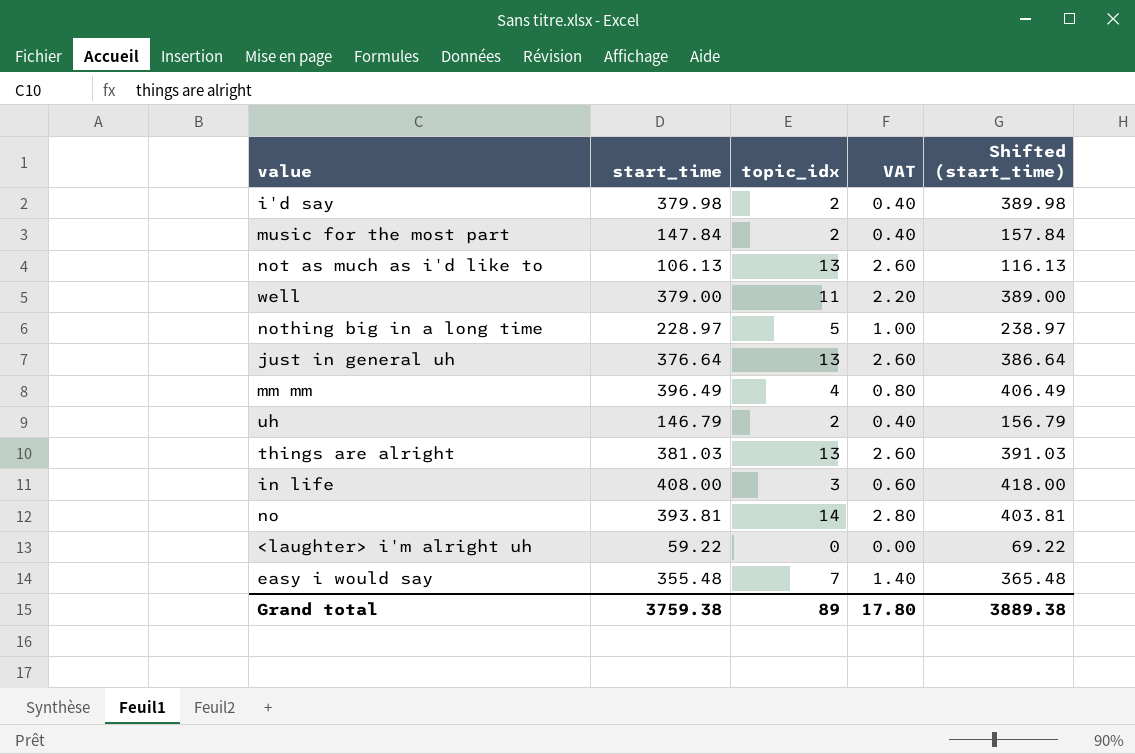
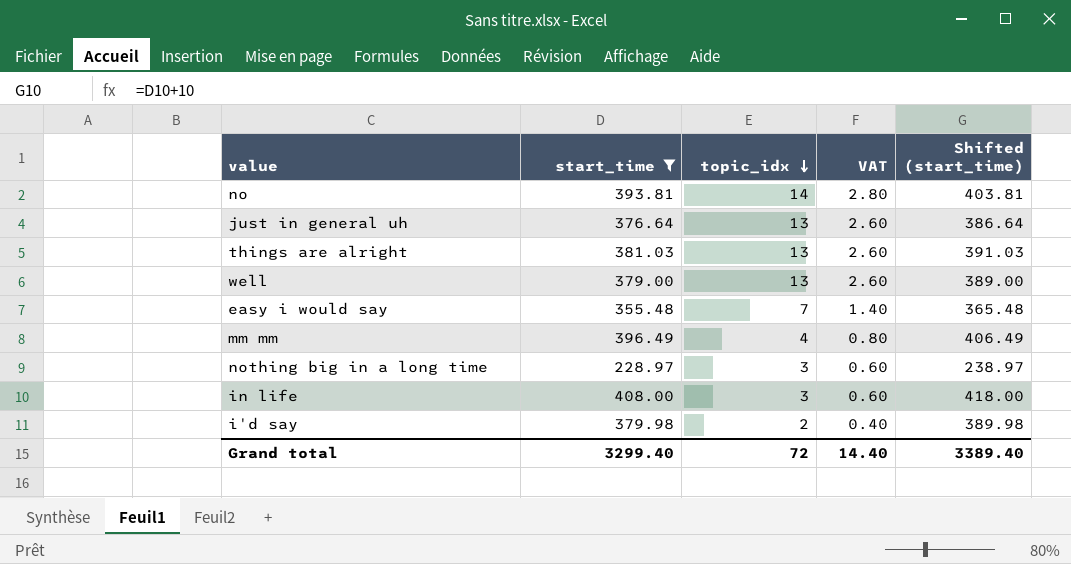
filter: none -> start_time >= 228.97
row order: none -> topic_idx descending
well | topic_idx: 11 -> 13
well | VAT: 2.20 -> 2.60
nothing big in a long time | topic_idx: 5 -> 3
nothing big in a long time | VAT: 1.00 -> 0.60
Grand total | start_time: 3759.38 -> 3299.40
Grand total | topic_idx: 89 -> 72
Grand total | VAT: 17.80 -> 14.40
Grand total | Shifted (start_time): 3889.38 -> 3389.40

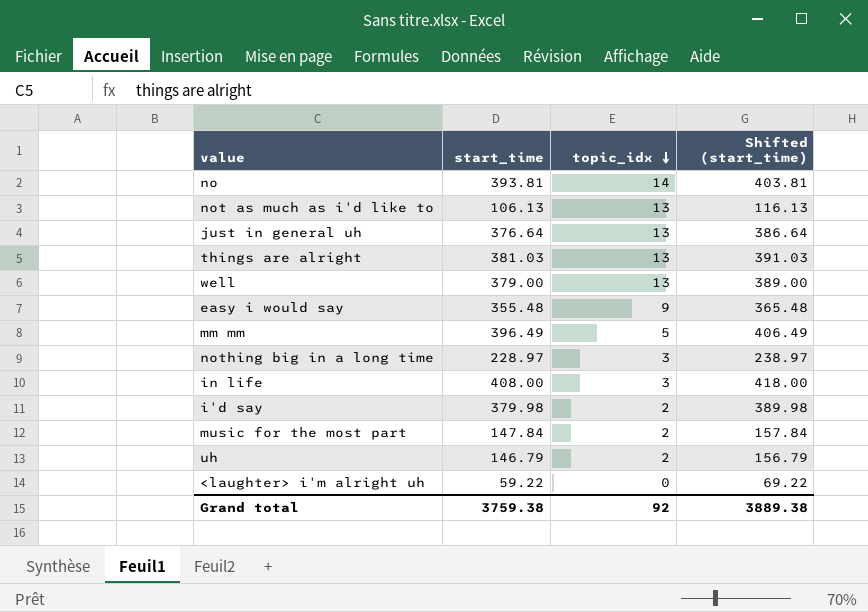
filter: start_time >= 228.97 -> none
column VAT | formula: [topic_idx] * 0.2 -> none
easy i would say | topic_idx: 7 -> 9
mm mm | topic_idx: 4 -> 5
Grand total | start_time: 3299.40 -> 3759.38
Grand total | topic_idx: 72 -> 92
Grand total | Shifted (start_time): 3389.40 -> 3889.38

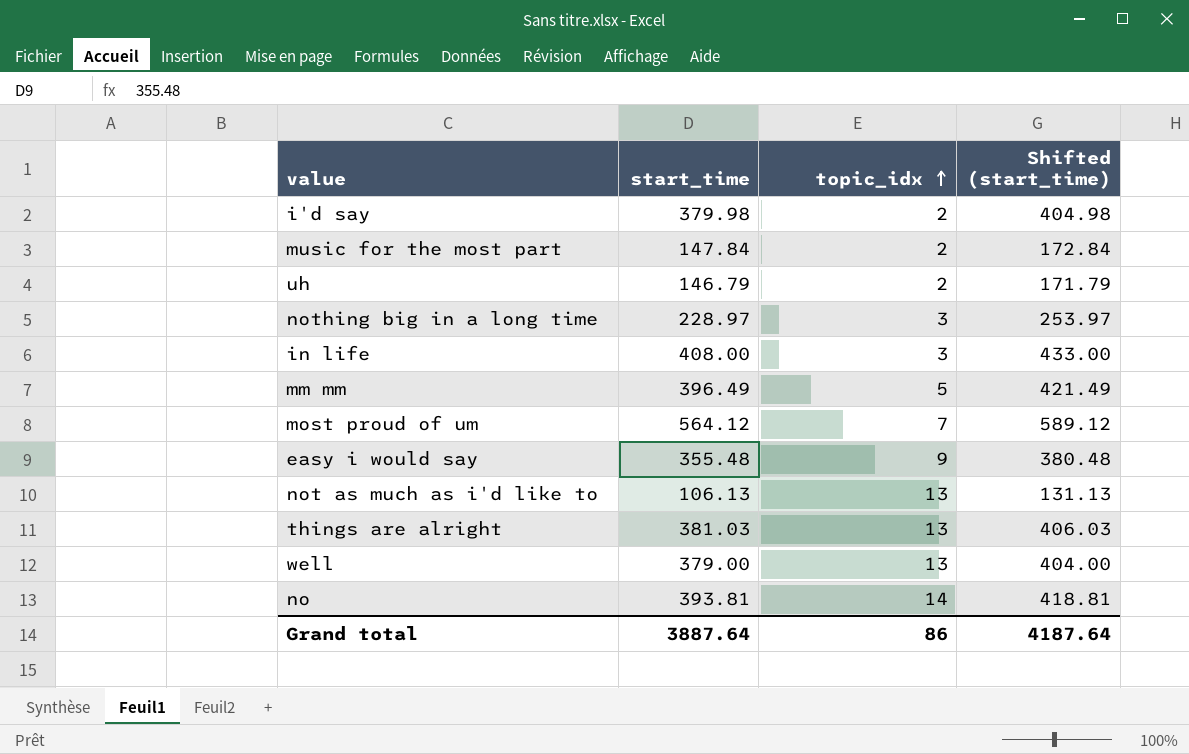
row order: topic_idx descending -> topic_idx ascending
column Shifted (start_time) | formula: [start_time] + 10 -> [start_time] + 25
row just in general uh: 376.64 | 13 | 386.64 -> none
row <laughter> i'm alright uh: 59.22 | 0 | 69.22 -> none
row most proud of um: none -> 564.12 | 7 | 589.12
Grand total | start_time: 3759.38 -> 3887.64
Grand total | topic_idx: 92 -> 86
Grand total | Shifted (start_time): 3889.38 -> 4187.64

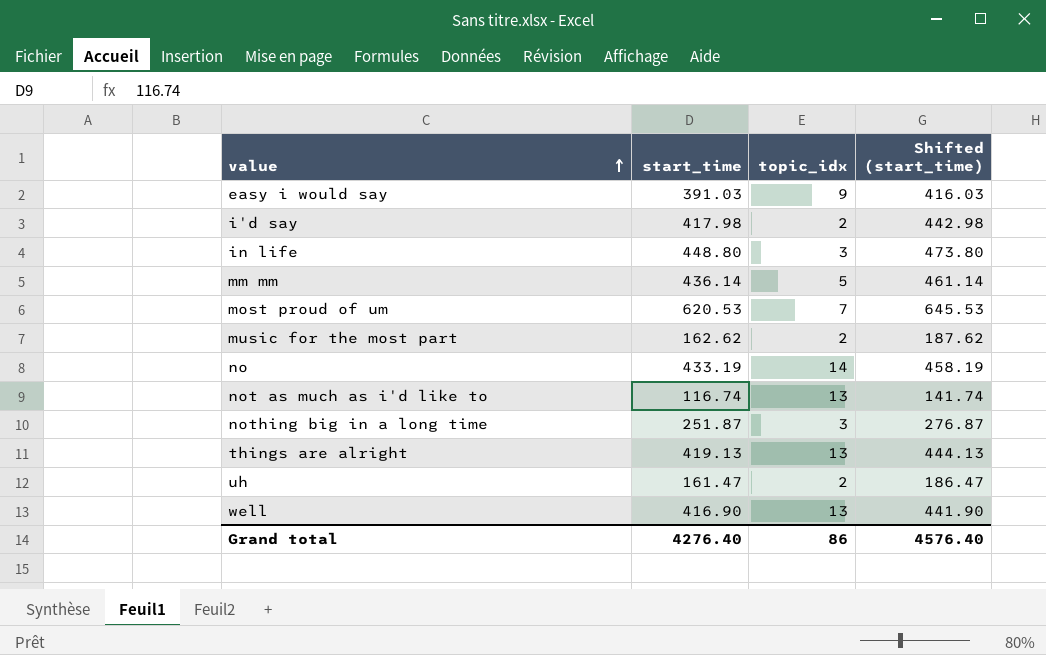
row order: topic_idx ascending -> value ascending
easy i would say | start_time: 355.48 -> 391.03
easy i would say | Shifted (start_time): 380.48 -> 416.03
i'd say | start_time: 379.98 -> 417.98
i'd say | Shifted (start_time): 404.98 -> 442.98
in life | start_time: 408.00 -> 448.80
in life | Shifted (start_time): 433.00 -> 473.80
mm mm | start_time: 396.49 -> 436.14
mm mm | Shifted (start_time): 421.49 -> 461.14
most proud of um | start_time: 564.12 -> 620.53
most proud of um | Shifted (start_time): 589.12 -> 645.53
music for the most part | start_time: 147.84 -> 162.62
music for the most part | Shifted (start_time): 172.84 -> 187.62
no | start_time: 393.81 -> 433.19
no | Shifted (start_time): 418.81 -> 458.19
not as much as i'd like to | start_time: 106.13 -> 116.74
not as much as i'd like to | Shifted (start_time): 131.13 -> 141.74
nothing big in a long time | start_time: 228.97 -> 251.87
nothing big in a long time | Shifted (start_time): 253.97 -> 276.87
things are alright | start_time: 381.03 -> 419.13
things are alright | Shifted (start_time): 406.03 -> 444.13
uh | start_time: 146.79 -> 161.47
uh | Shifted (start_time): 171.79 -> 186.47
well | start_time: 379.00 -> 416.90
well | Shifted (start_time): 404.00 -> 441.90
Grand total | start_time: 3887.64 -> 4276.40
Grand total | Shifted (start_time): 4187.64 -> 4576.40

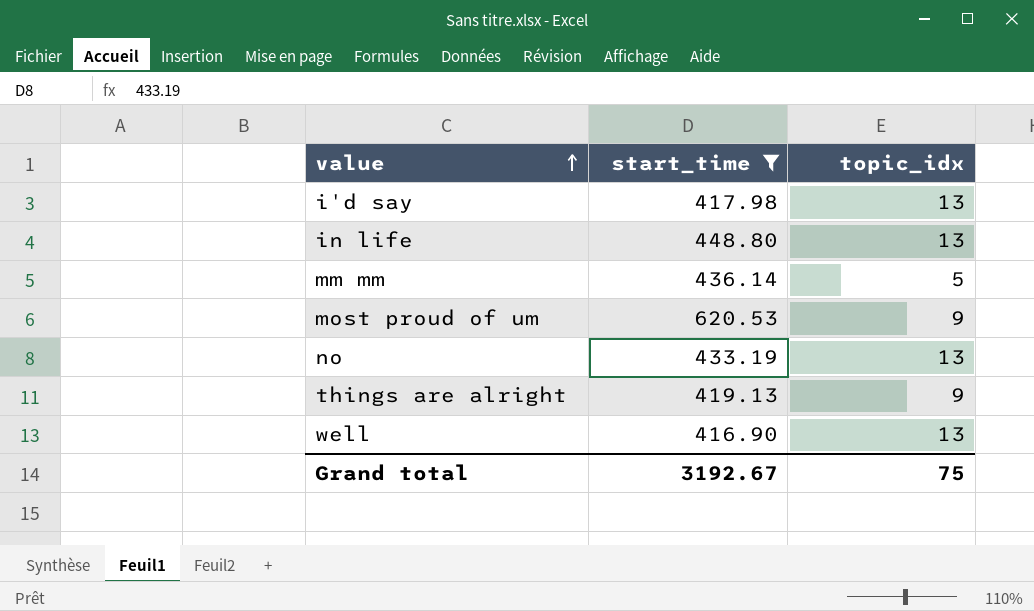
filter: none -> start_time >= 416.90
column Shifted (start_time) | formula: [start_time] + 25 -> none
i'd say | topic_idx: 2 -> 13
in life | topic_idx: 3 -> 13
most proud of um | topic_idx: 7 -> 9
no | topic_idx: 14 -> 13
things are alright | topic_idx: 13 -> 9
Grand total | start_time: 4276.40 -> 3192.67
Grand total | topic_idx: 86 -> 75

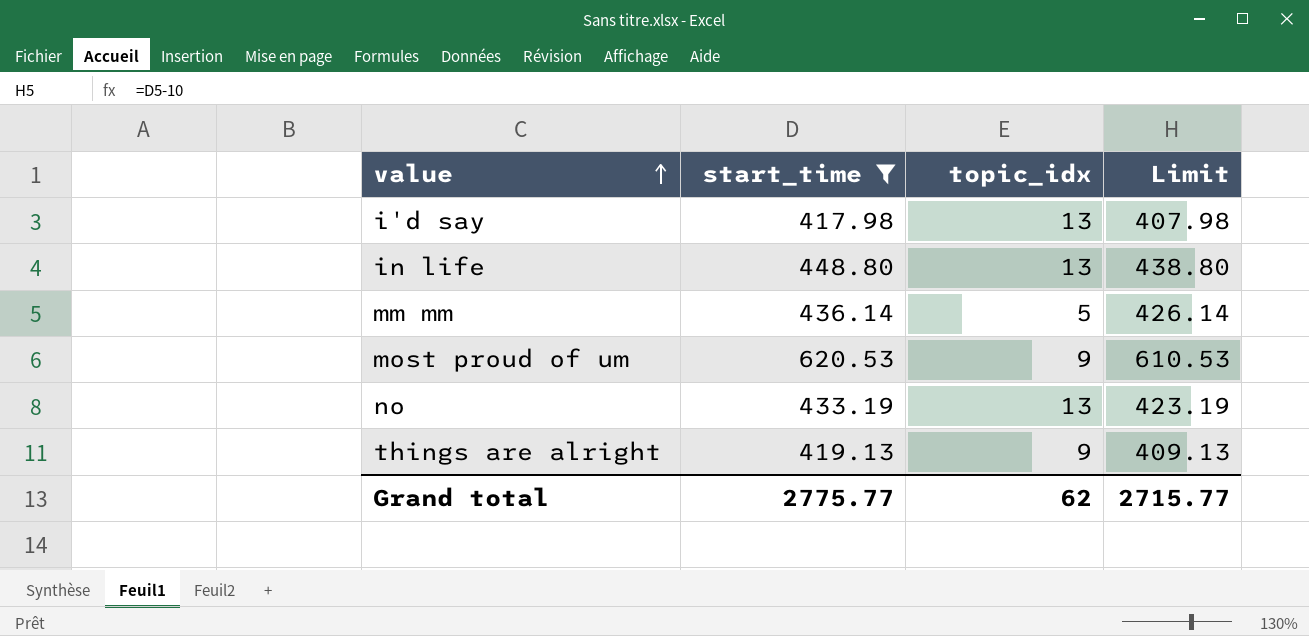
column Limit | formula: none -> [start_time] - 10
row well: 416.90 | 13 -> none
Grand total | start_time: 3192.67 -> 2775.77
Grand total | topic_idx: 75 -> 62

